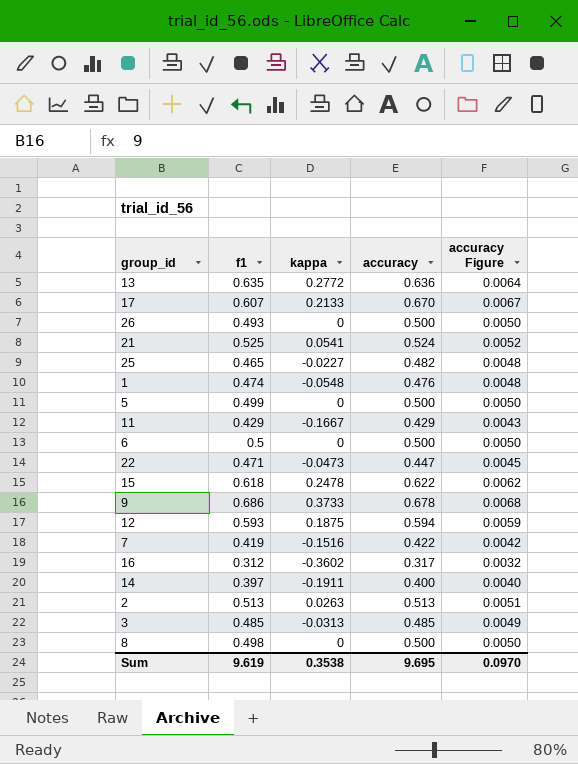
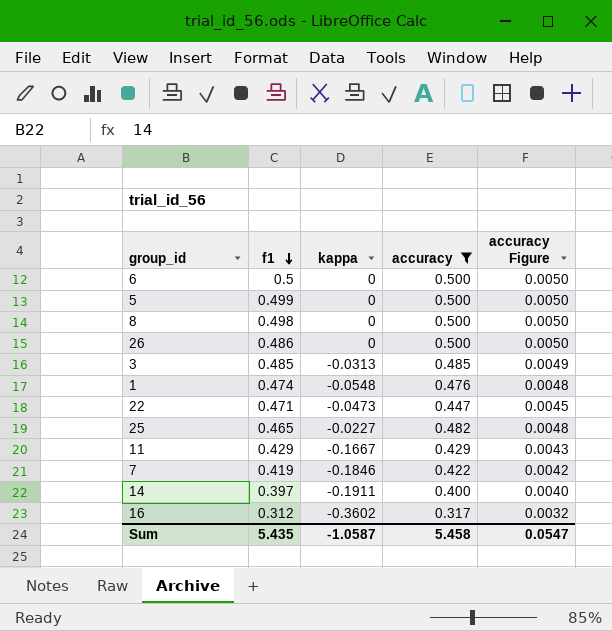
filter: none -> accuracy <= 0.500
row order: none -> f1 descending
26 | f1: 0.493 -> 0.486
7 | kappa: -0.1516 -> -0.1846
Sum | f1: 9.619 -> 5.435
Sum | kappa: 0.3538 -> -1.0587
Sum | accuracy: 9.695 -> 5.458
Sum | accuracy Figure: 0.0970 -> 0.0547

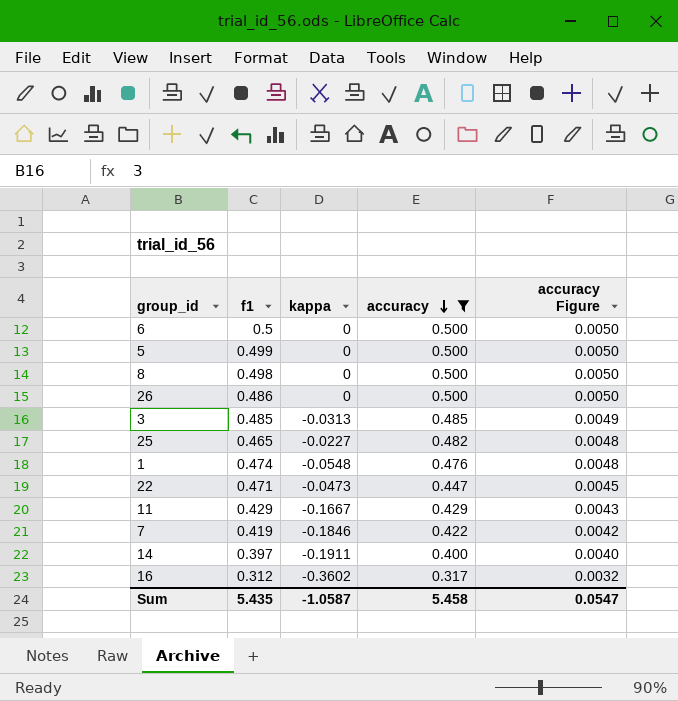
row order: f1 descending -> accuracy descending

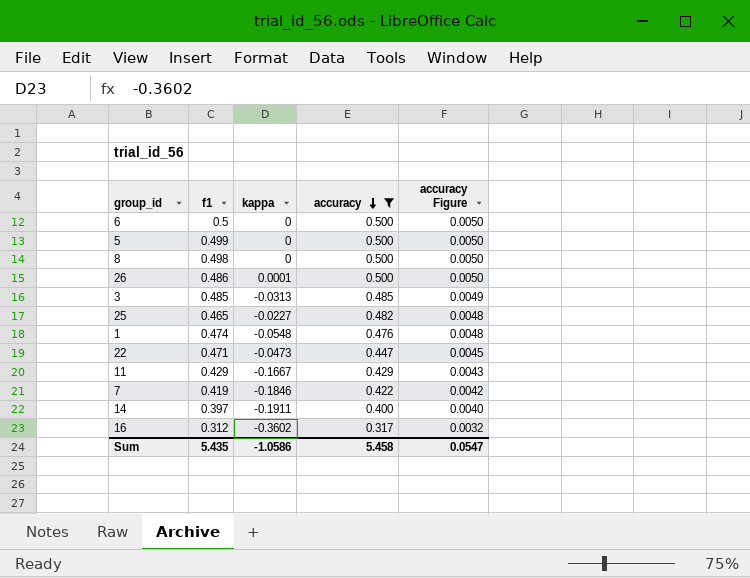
26 | kappa: 0 -> 0.0001
Sum | kappa: -1.0587 -> -1.0586

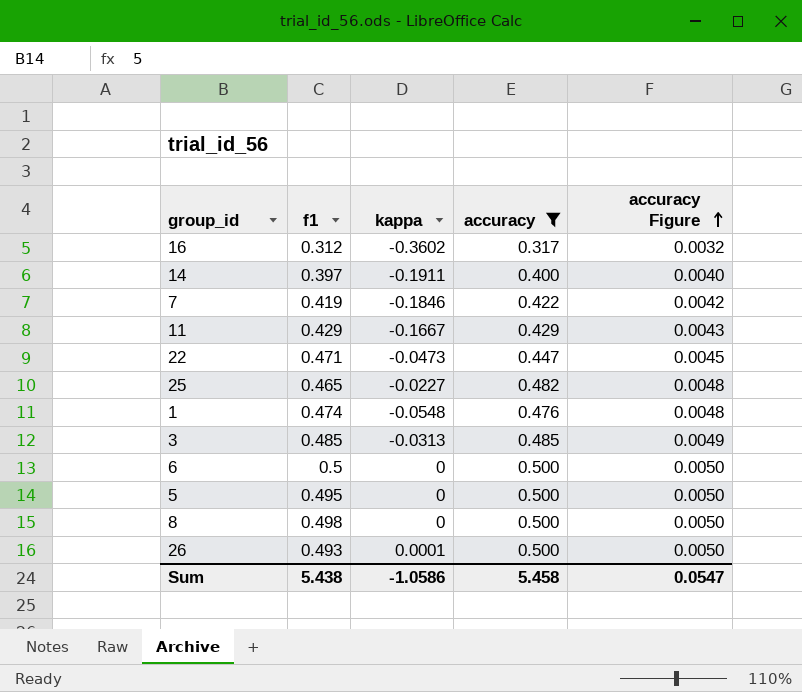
row order: accuracy descending -> accuracy Figure ascending
5 | f1: 0.499 -> 0.495
26 | f1: 0.486 -> 0.493
Sum | f1: 5.435 -> 5.438

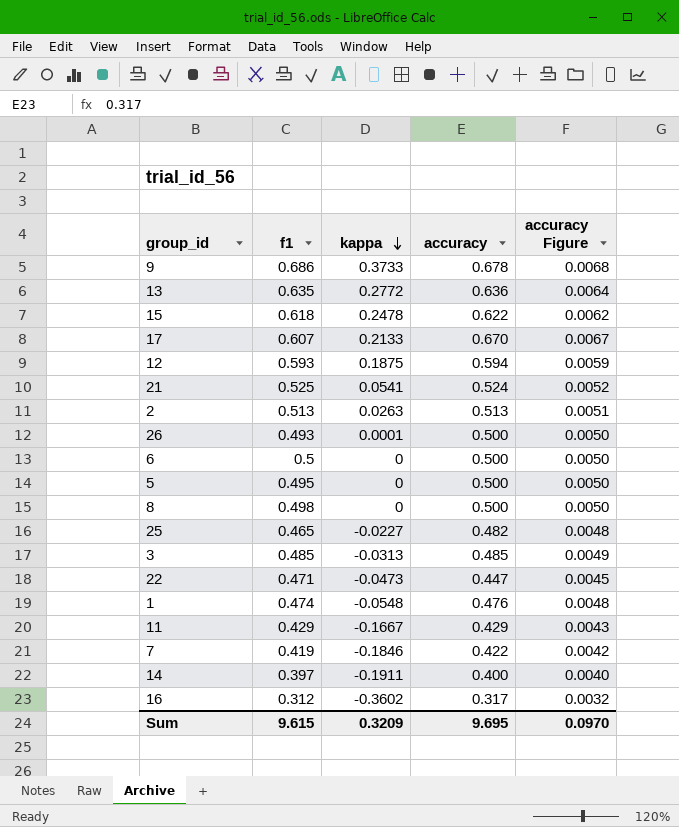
filter: accuracy <= 0.500 -> none
row order: accuracy Figure ascending -> kappa descending
Sum | f1: 5.438 -> 9.615
Sum | kappa: -1.0586 -> 0.3209
Sum | accuracy: 5.458 -> 9.695
Sum | accuracy Figure: 0.0547 -> 0.0970

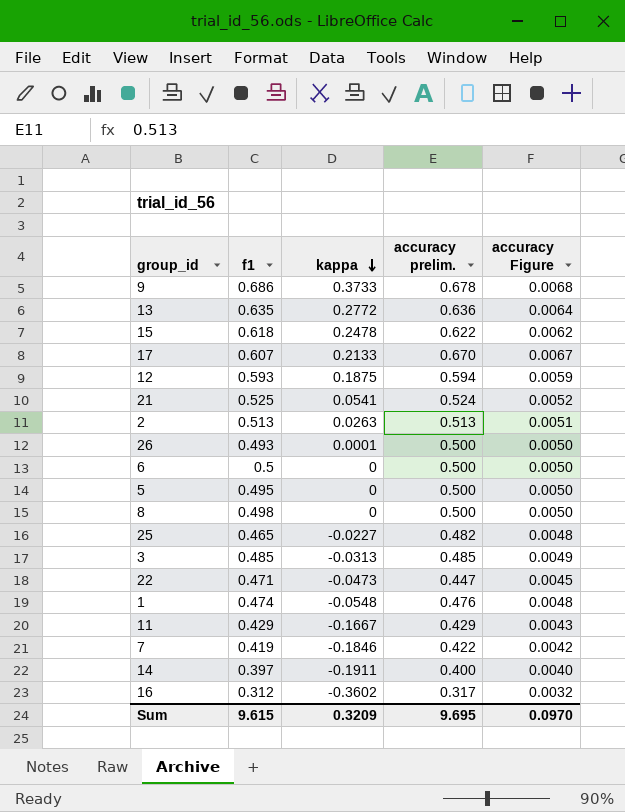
column name: accuracy -> accuracy prelim.

